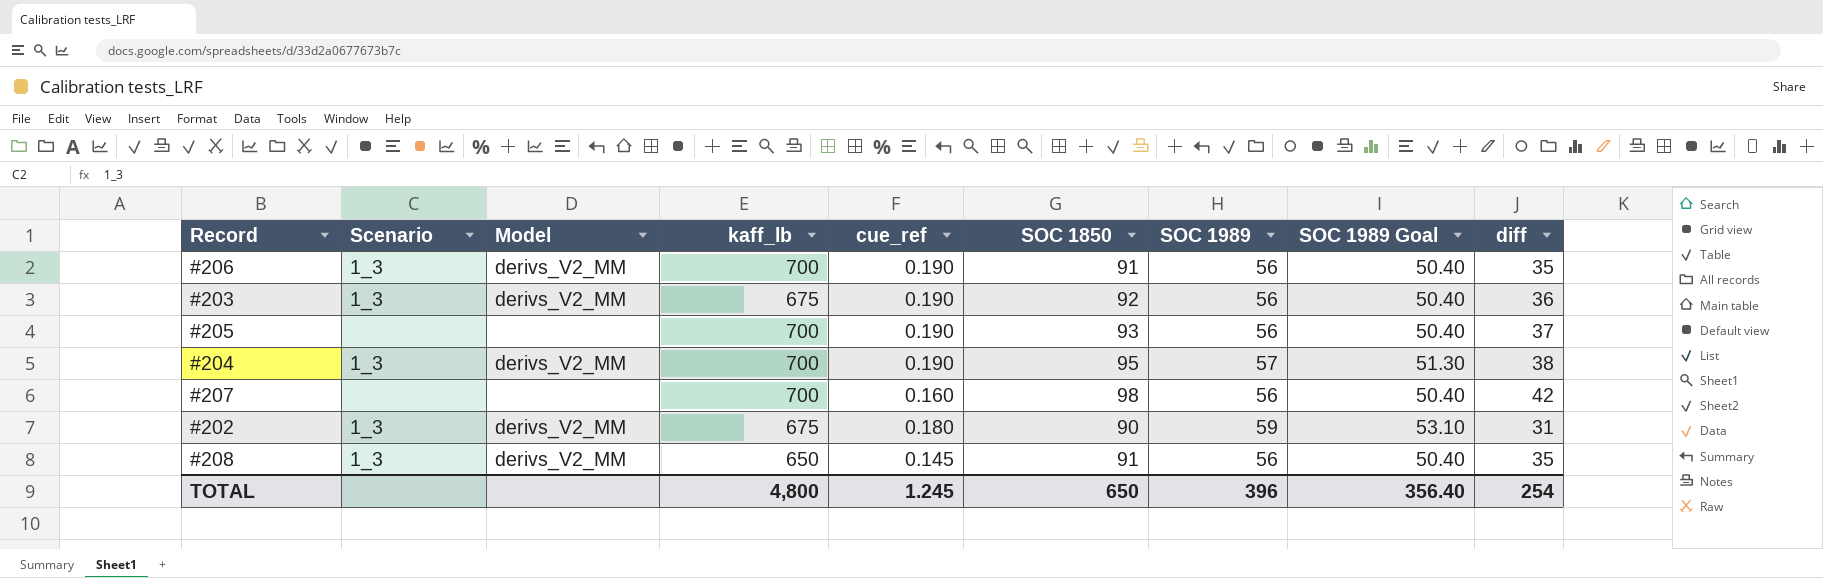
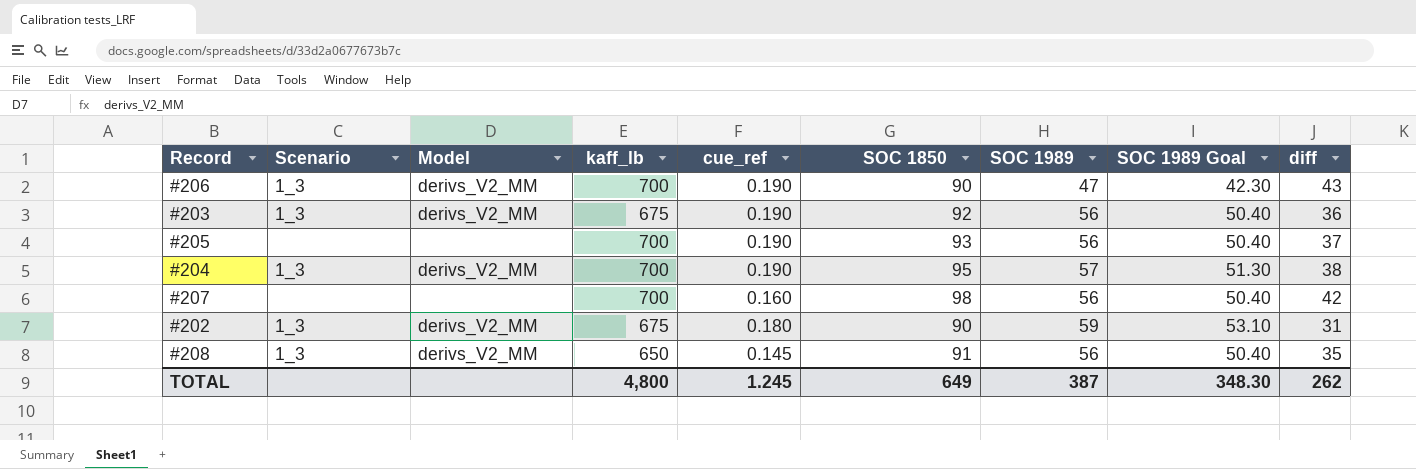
#206 | SOC 1850: 91 -> 90
#206 | SOC 1989: 56 -> 47
#206 | SOC 1989 Goal: 50.40 -> 42.30
#206 | diff: 35 -> 43
TOTAL | SOC 1850: 650 -> 649
TOTAL | SOC 1989: 396 -> 387
TOTAL | SOC 1989 Goal: 356.40 -> 348.30
TOTAL | diff: 254 -> 262

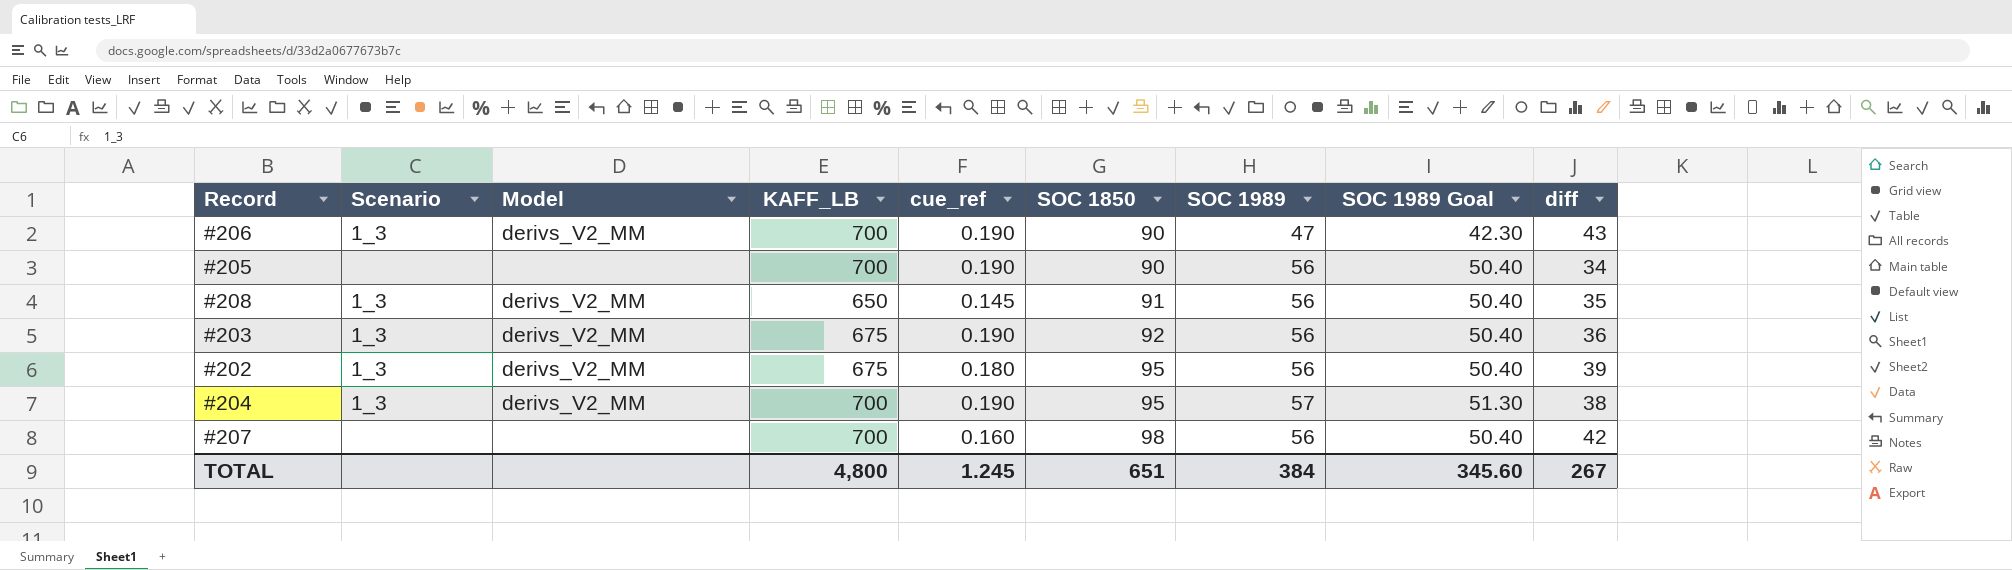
row order: none -> SOC 1850 ascending
column name: kaff_lb -> KAFF_LB
#205 | SOC 1850: 93 -> 90
#205 | diff: 37 -> 34
#202 | SOC 1850: 90 -> 95
#202 | SOC 1989: 59 -> 56
#202 | SOC 1989 Goal: 53.10 -> 50.40
#202 | diff: 31 -> 39
TOTAL | SOC 1850: 649 -> 651
TOTAL | SOC 1989: 387 -> 384
TOTAL | SOC 1989 Goal: 348.30 -> 345.60
TOTAL | diff: 262 -> 267

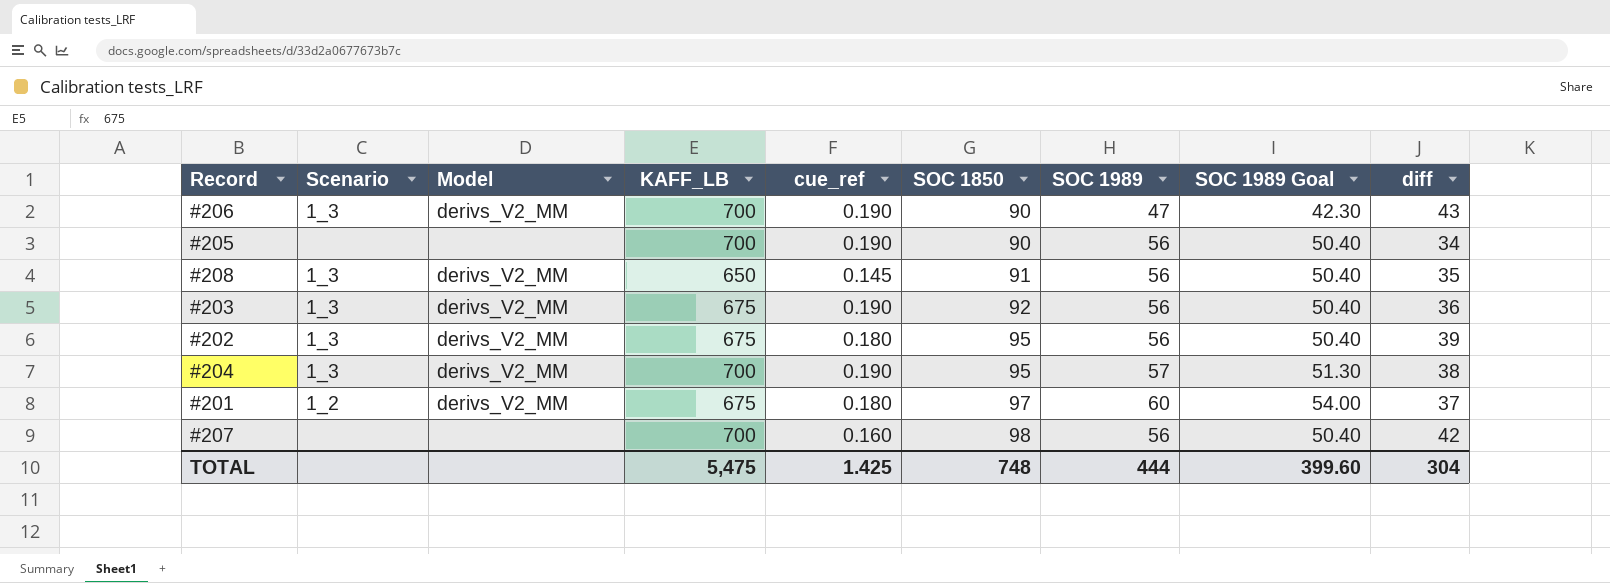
row #201: none -> 1_2 | derivs_V2_MM | 675 | 0.180 | 97 | 60 | 54.00 | 37
TOTAL | KAFF_LB: 4,800 -> 5,475
TOTAL | cue_ref: 1.245 -> 1.425
TOTAL | SOC 1850: 651 -> 748
TOTAL | SOC 1989: 384 -> 444
TOTAL | SOC 1989 Goal: 345.60 -> 399.60
TOTAL | diff: 267 -> 304

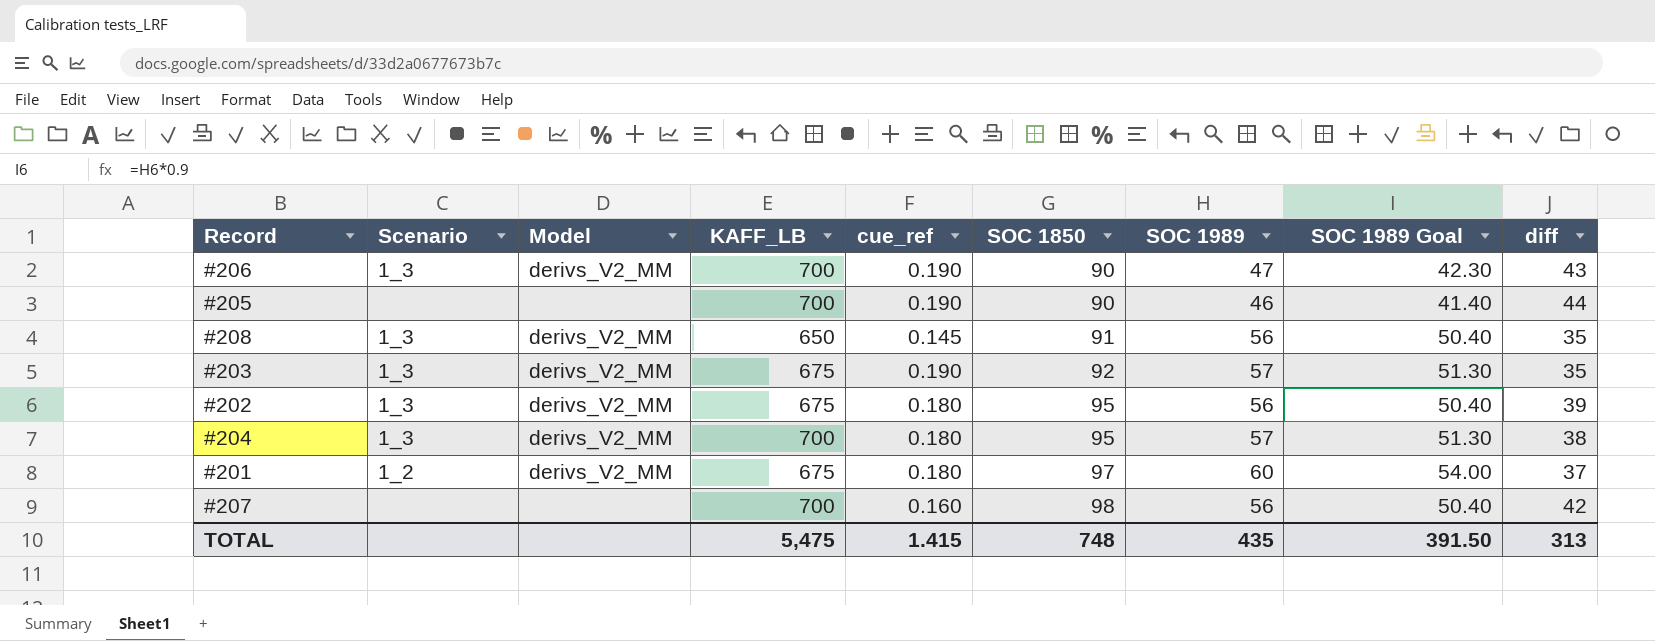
#205 | SOC 1989: 56 -> 46
#205 | SOC 1989 Goal: 50.40 -> 41.40
#205 | diff: 34 -> 44
#203 | SOC 1989: 56 -> 57
#203 | SOC 1989 Goal: 50.40 -> 51.30
#203 | diff: 36 -> 35
#204 | cue_ref: 0.190 -> 0.180
TOTAL | cue_ref: 1.425 -> 1.415
TOTAL | SOC 1989: 444 -> 435
TOTAL | SOC 1989 Goal: 399.60 -> 391.50
TOTAL | diff: 304 -> 313

